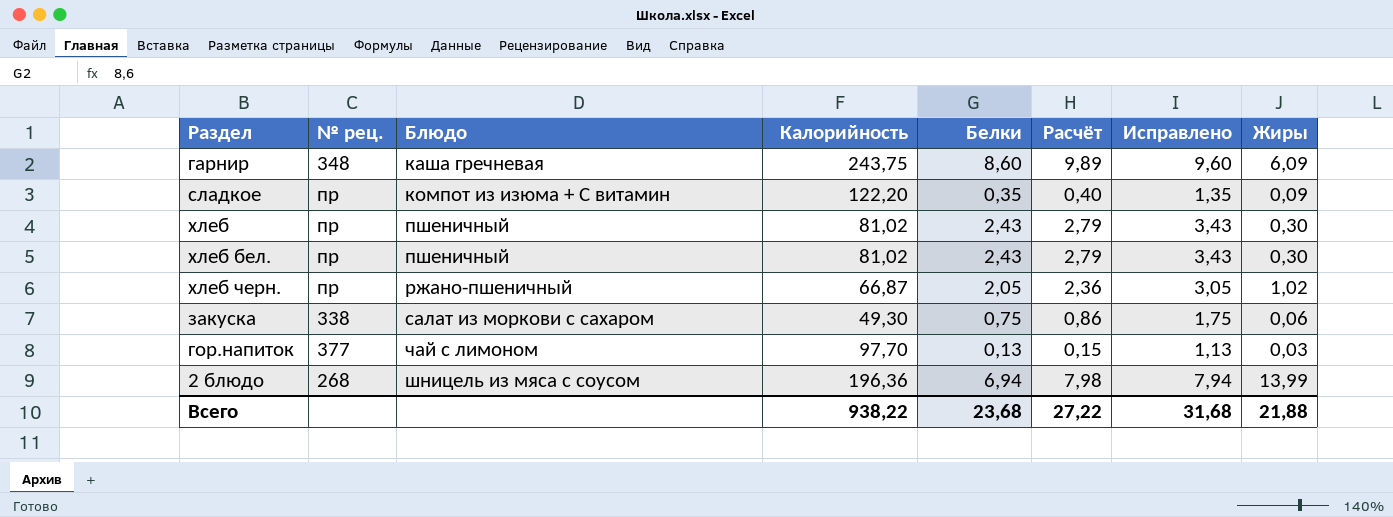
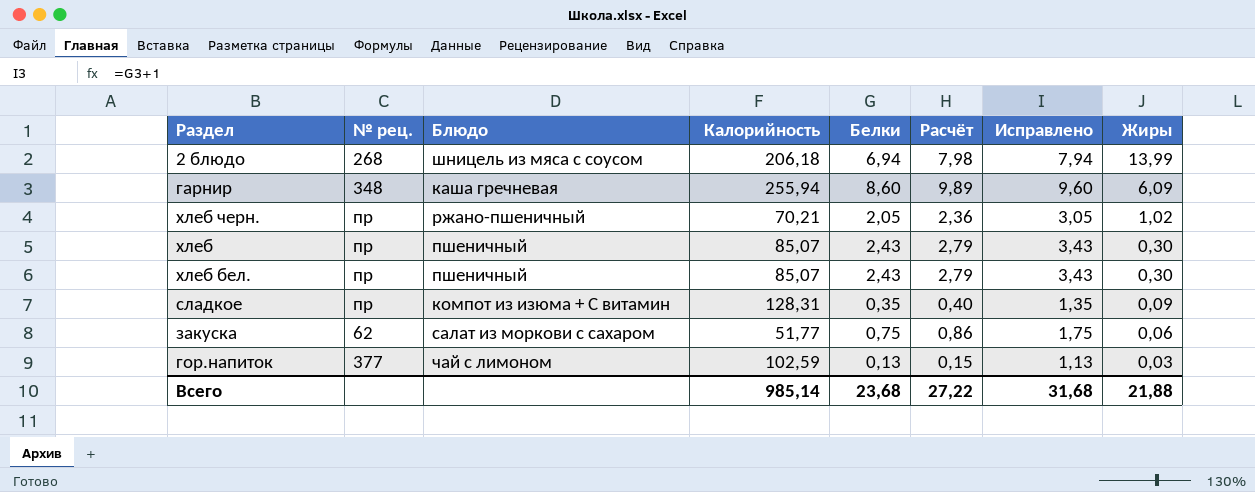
row order: Блюдо ascending -> Жиры descending
2 блюдо | Калорийность: 196,36 -> 206,18
гарнир | Калорийность: 243,75 -> 255,94
хлеб черн. | Калорийность: 66,87 -> 70,21
хлеб | Калорийность: 81,02 -> 85,07
хлеб бел. | Калорийность: 81,02 -> 85,07
сладкое | Калорийность: 122,20 -> 128,31
закуска | № рец.: 338 -> 62
закуска | Калорийность: 49,30 -> 51,77
гор.напиток | Калорийность: 97,70 -> 102,59
Всего | Калорийность: 938,22 -> 985,14

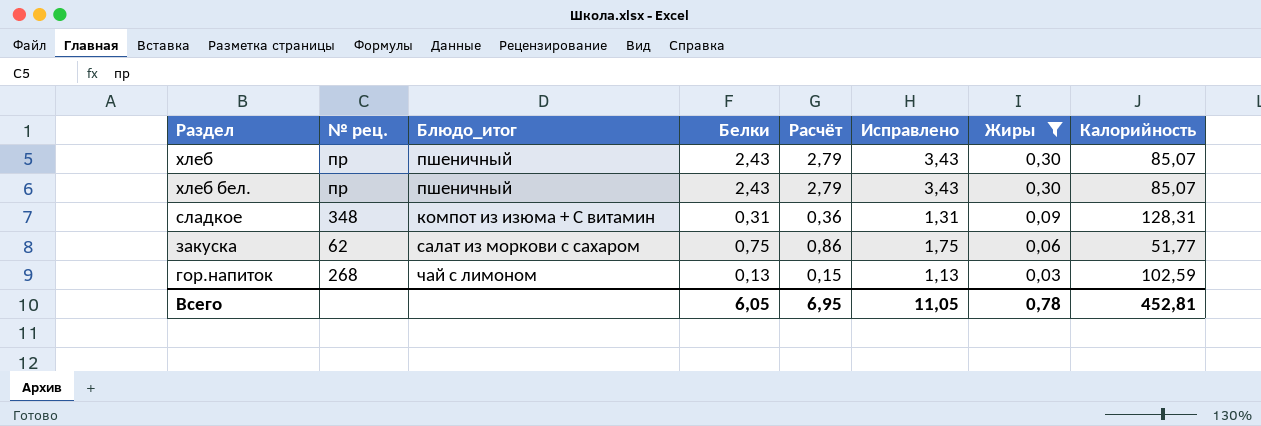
filter: none -> Жиры <= 0,30
column name: Блюдо -> Блюдо_итог
column Калорийность | position: 4 -> 8
сладкое | № рец.: пр -> 348
сладкое | Белки: 0,35 -> 0,31
сладкое | Расчёт: 0,40 -> 0,36
сладкое | Исправлено: 1,35 -> 1,31
гор.напиток | № рец.: 377 -> 268
Всего | Белки: 23,68 -> 6,05
Всего | Расчёт: 27,22 -> 6,95
Всего | Исправлено: 31,68 -> 11,05
Всего | Жиры: 21,88 -> 0,78
Всего | Калорийность: 985,14 -> 452,81

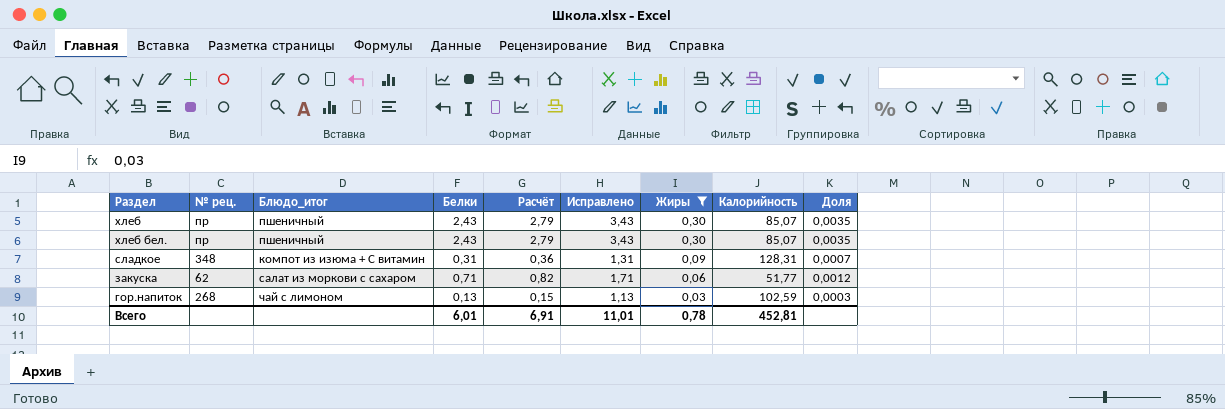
column Доля | formula: none -> [Жиры] / [Калорийность]
закуска | Белки: 0,75 -> 0,71
закуска | Расчёт: 0,86 -> 0,82
закуска | Исправлено: 1,75 -> 1,71
Всего | Белки: 6,05 -> 6,01
Всего | Расчёт: 6,95 -> 6,91
Всего | Исправлено: 11,05 -> 11,01

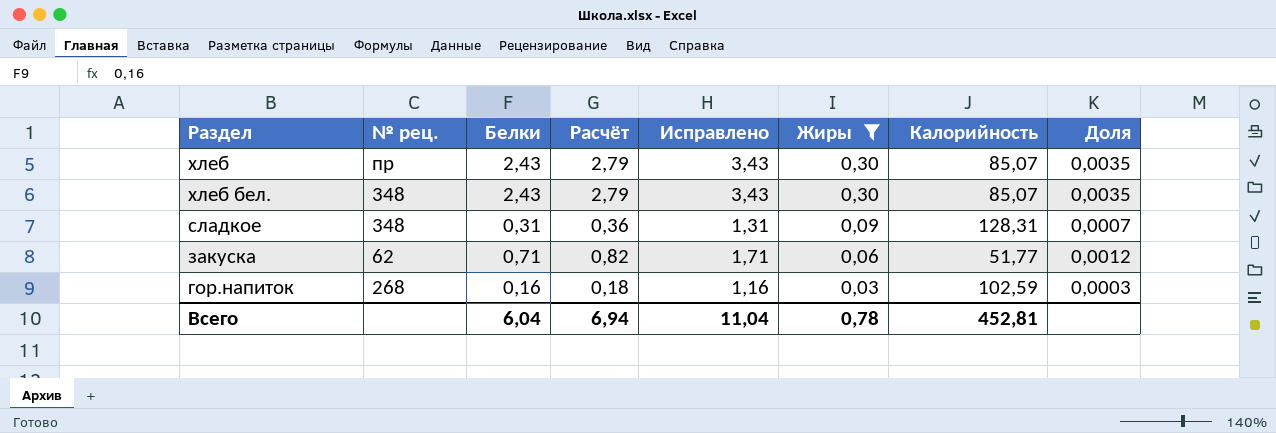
column Блюдо_итог | position: 3 -> none
хлеб бел. | № рец.: пр -> 348
гор.напиток | Белки: 0,13 -> 0,16
гор.напиток | Расчёт: 0,15 -> 0,18
гор.напиток | Исправлено: 1,13 -> 1,16
Всего | Белки: 6,01 -> 6,04
Всего | Расчёт: 6,91 -> 6,94
Всего | Исправлено: 11,01 -> 11,04

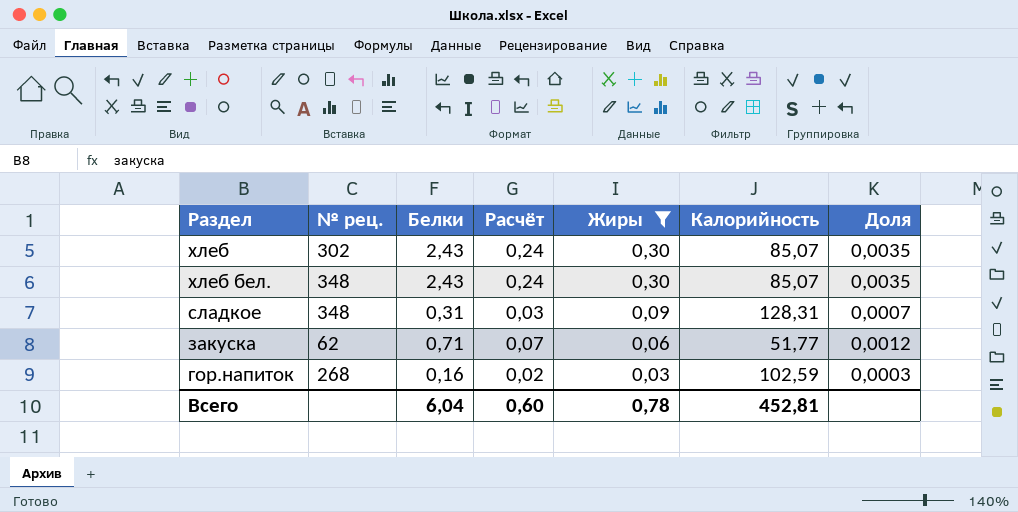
column Исправлено | formula: [Белки] + 1 -> none
column Расчёт | formula: [Белки] * 1,15 -> [Белки] * 0,1
хлеб | № рец.: пр -> 302
Всего | Расчёт: 6,94 -> 0,60

